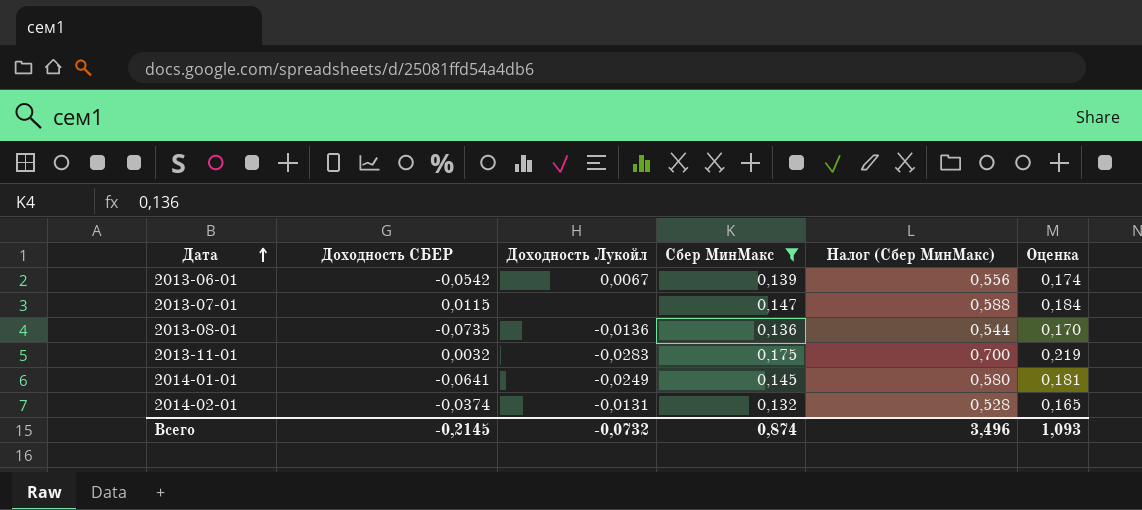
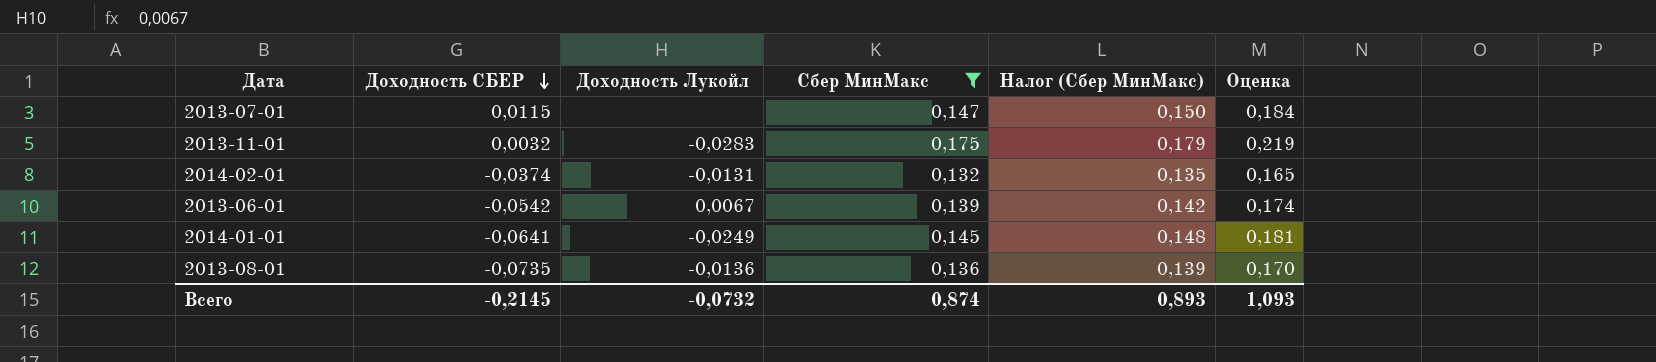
row order: Дата ascending -> Доходность СБЕР descending
column Налог (Сбер МинМакс) | formula: [Сбер МинМакс] * 4 -> [Сбер МинМакс] * 1,02
Всего | Налог (Сбер МинМакс): 3,496 -> 0,893

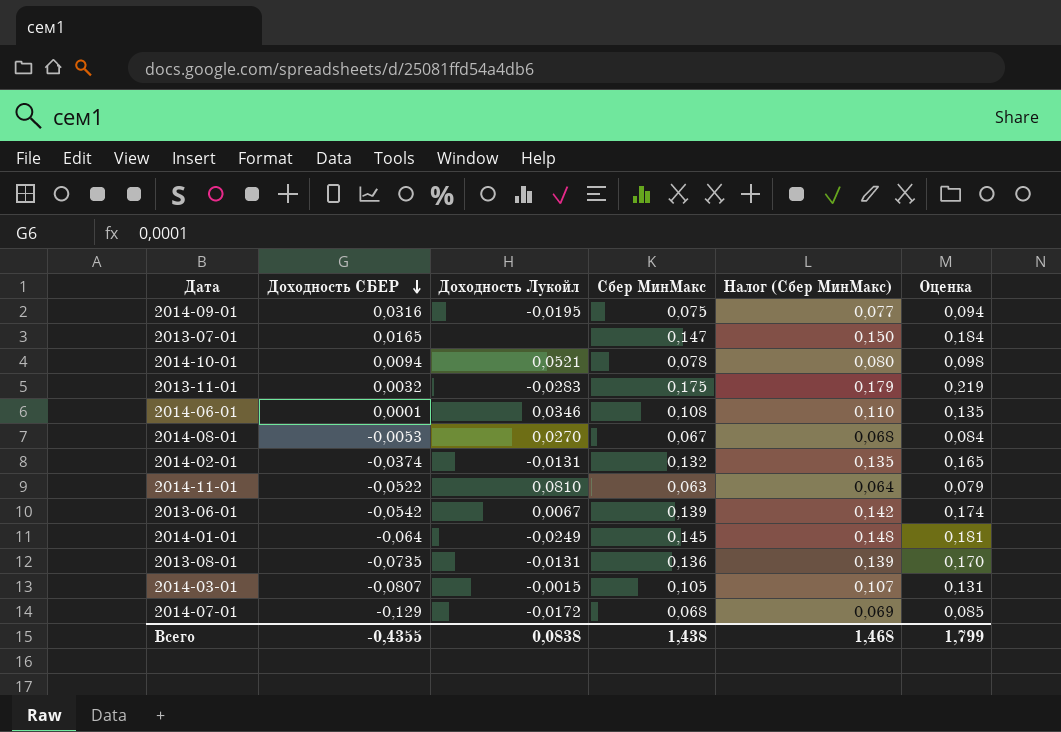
filter: Сбер МинМакс >= 0,132 -> none
2013-07-01 | Доходность СБЕР: 0,0115 -> 0,0165
2014-01-01 | Доходность СБЕР: -0,0641 -> -0,064
2013-08-01 | Доходность Лукойл: -0,0136 -> -0,0131
Всего | Доходность СБЕР: -0,2145 -> -0,4355
Всего | Доходность Лукойл: -0,0732 -> 0,0838
Всего | Сбер МинМакс: 0,874 -> 1,438
Всего | Налог (Сбер МинМакс): 0,893 -> 1,468
Всего | Оценка: 1,093 -> 1,799

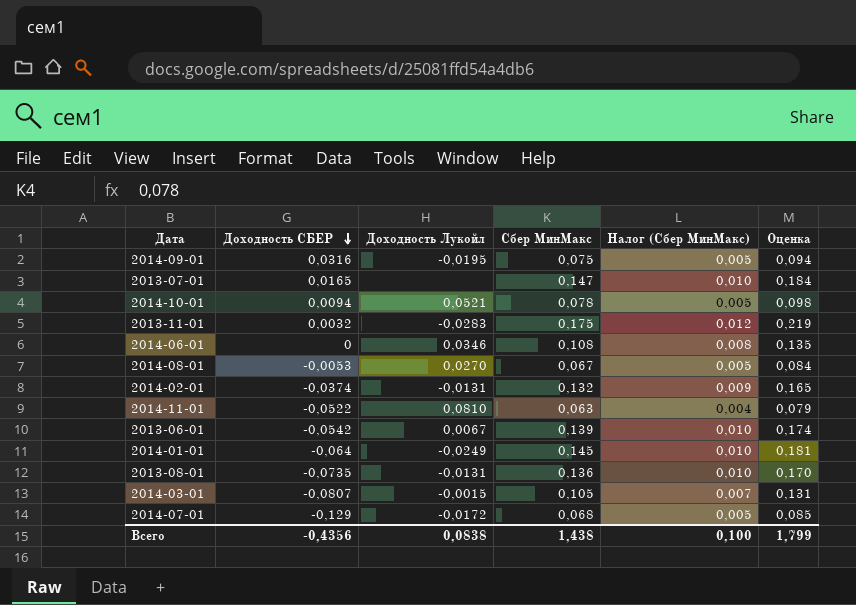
column Налог (Сбер МинМакс) | formula: [Сбер МинМакс] * 1,02 -> [Сбер МинМакс] * 0,07
2014-06-01 | Доходность СБЕР: 0,0001 -> 0
Всего | Доходность СБЕР: -0,4355 -> -0,4356
Всего | Налог (Сбер МинМакс): 1,468 -> 0,100

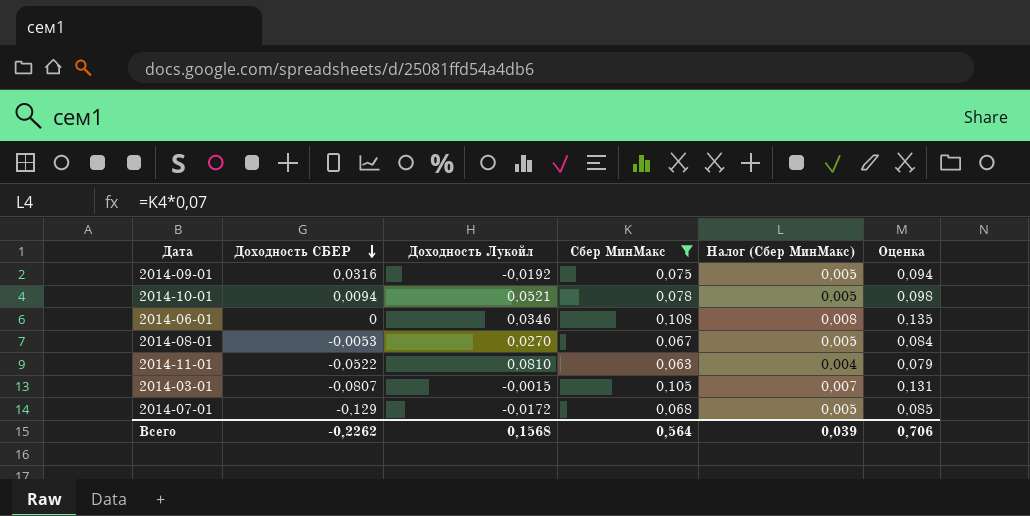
filter: none -> Сбер МинМакс <= 0,108
2014-09-01 | Доходность Лукойл: -0,0195 -> -0,0192
Всего | Доходность СБЕР: -0,4356 -> -0,2262
Всего | Доходность Лукойл: 0,0838 -> 0,1568
Всего | Сбер МинМакс: 1,438 -> 0,564
Всего | Налог (Сбер МинМакс): 0,100 -> 0,039
Всего | Оценка: 1,799 -> 0,706

